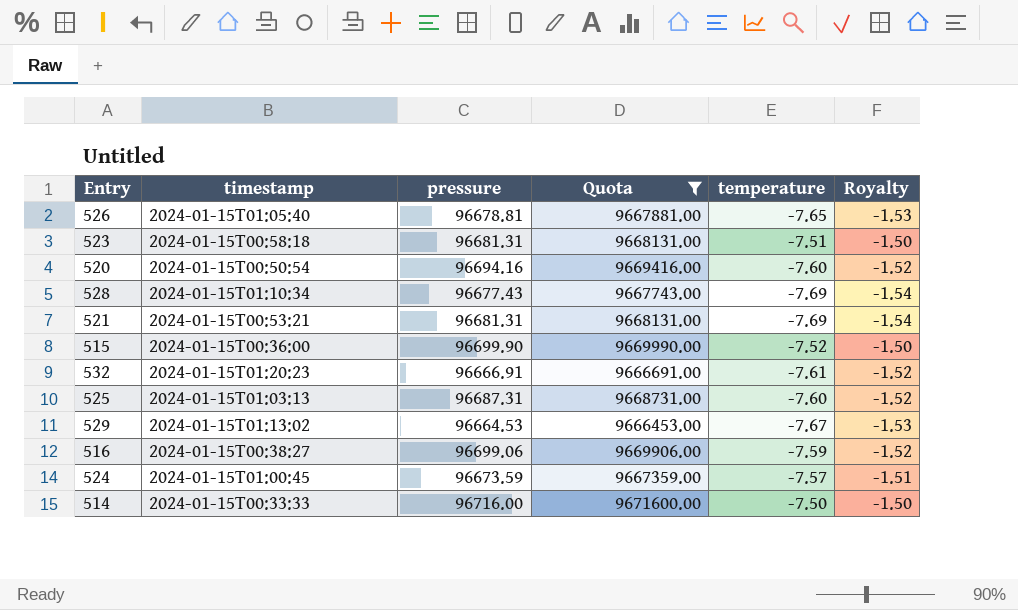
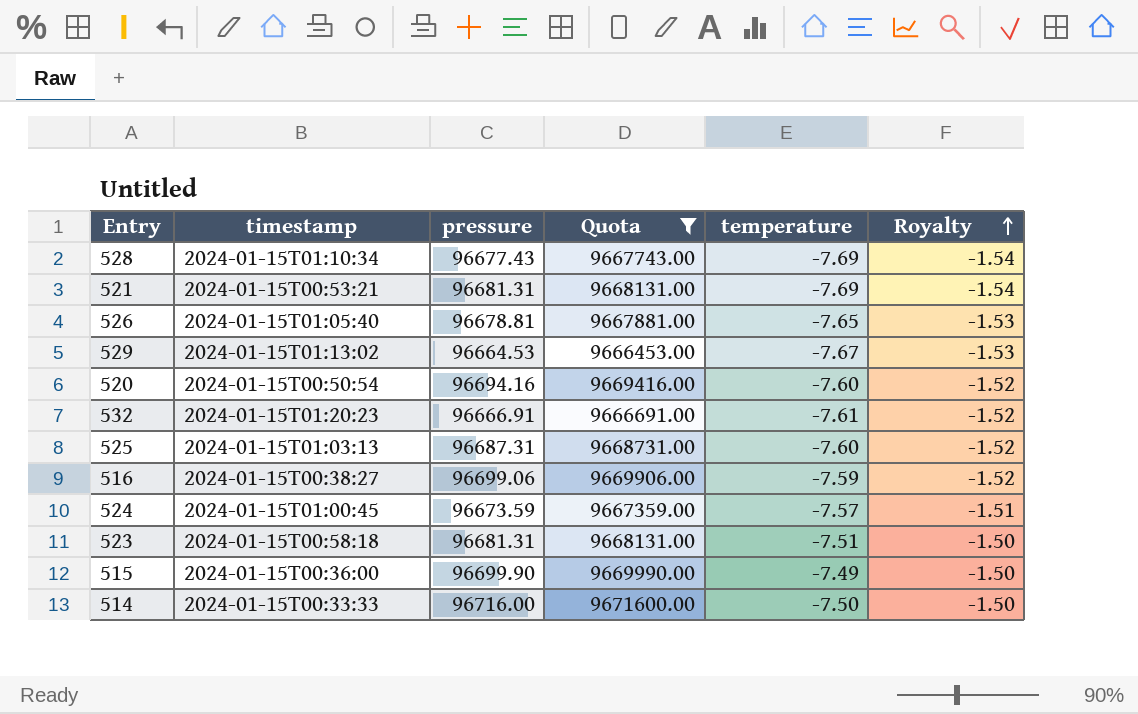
row order: none -> Royalty ascending
515 | temperature: -7.52 -> -7.49

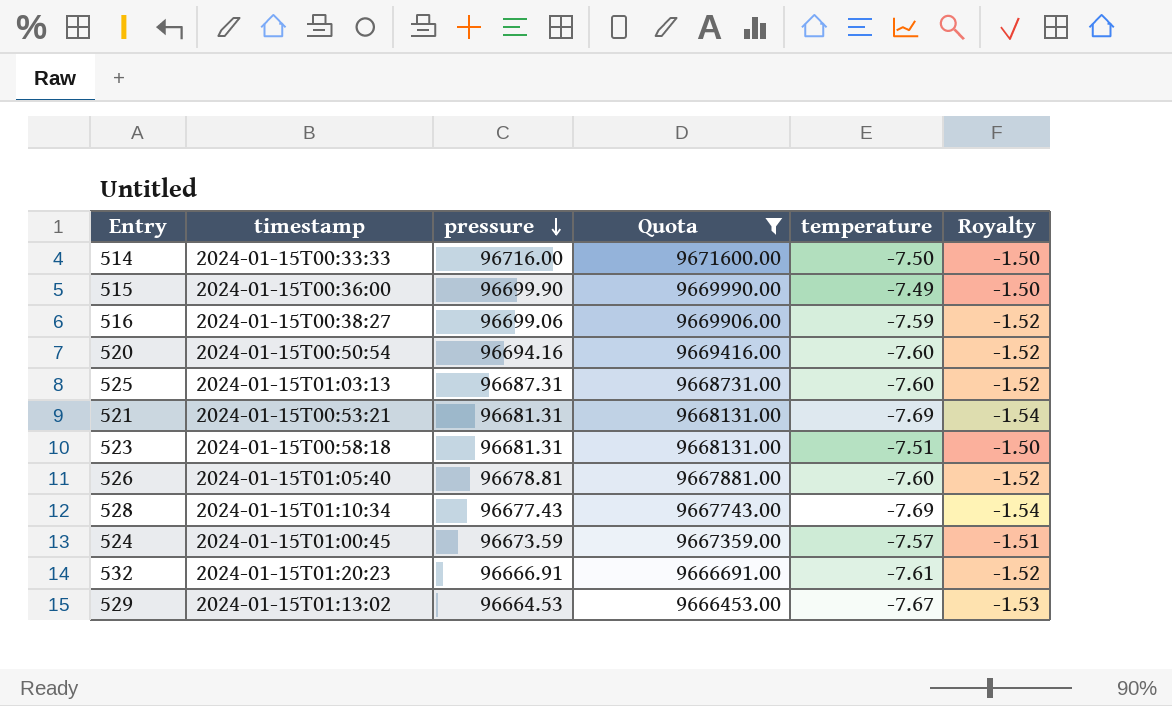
row order: Royalty ascending -> pressure descending
526 | temperature: -7.65 -> -7.60
526 | Royalty: -1.53 -> -1.52

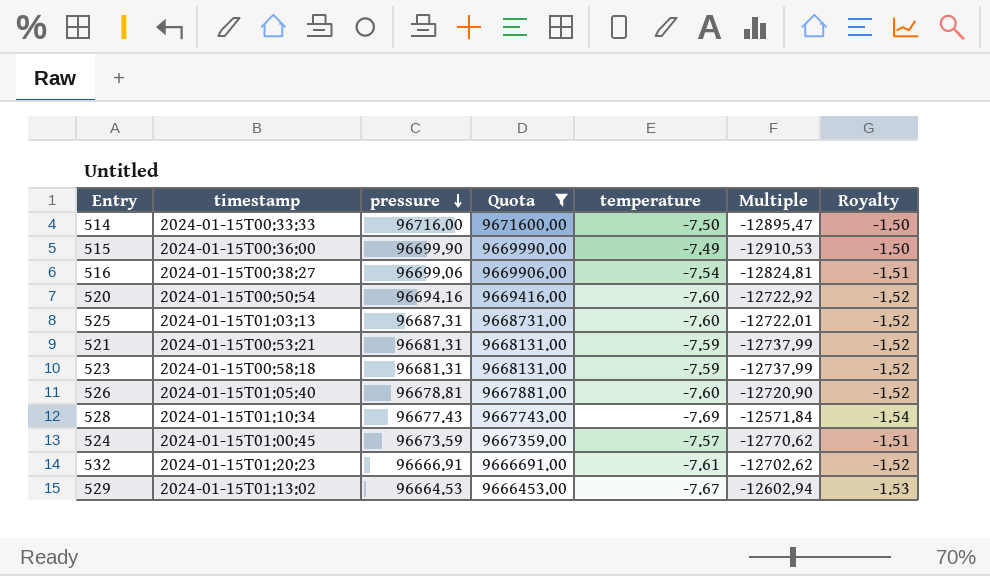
column Multiple | formula: none -> [pressure] / [temperature]
516 | temperature: -7.59 -> -7.54
516 | Royalty: -1.52 -> -1.51
521 | temperature: -7.69 -> -7.59
521 | Royalty: -1.54 -> -1.52
523 | temperature: -7.51 -> -7.59
523 | Royalty: -1.50 -> -1.52

